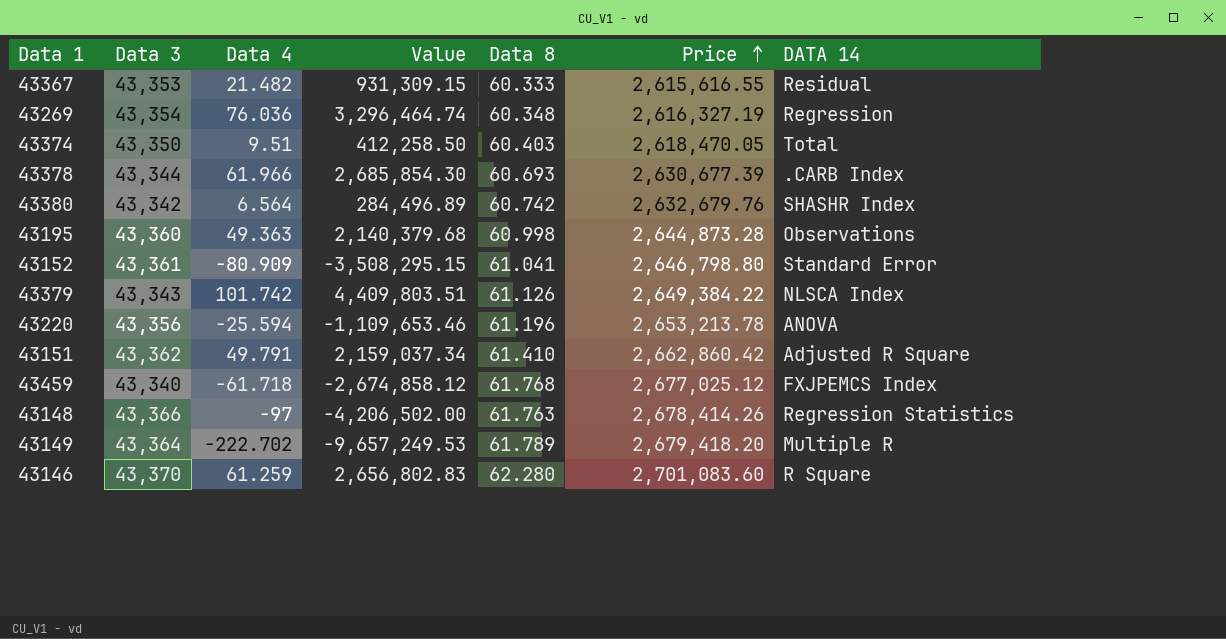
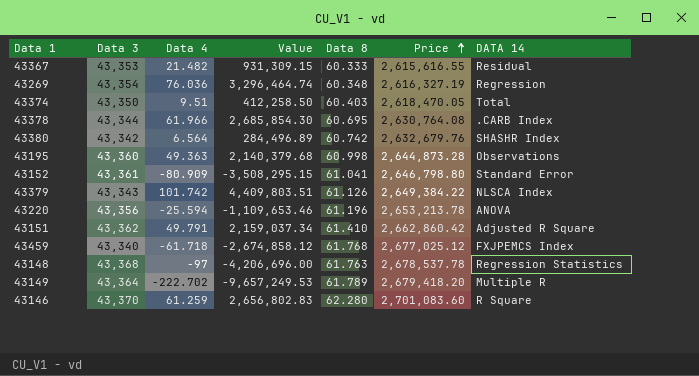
43378 | Data 8: 60.693 -> 60.695
43378 | Price: 2,630,677.39 -> 2,630,764.08
43148 | Data 3: 43,366 -> 43,368
43148 | Value: -4,206,502.00 -> -4,206,696.00
43148 | Price: 2,678,414.26 -> 2,678,537.78

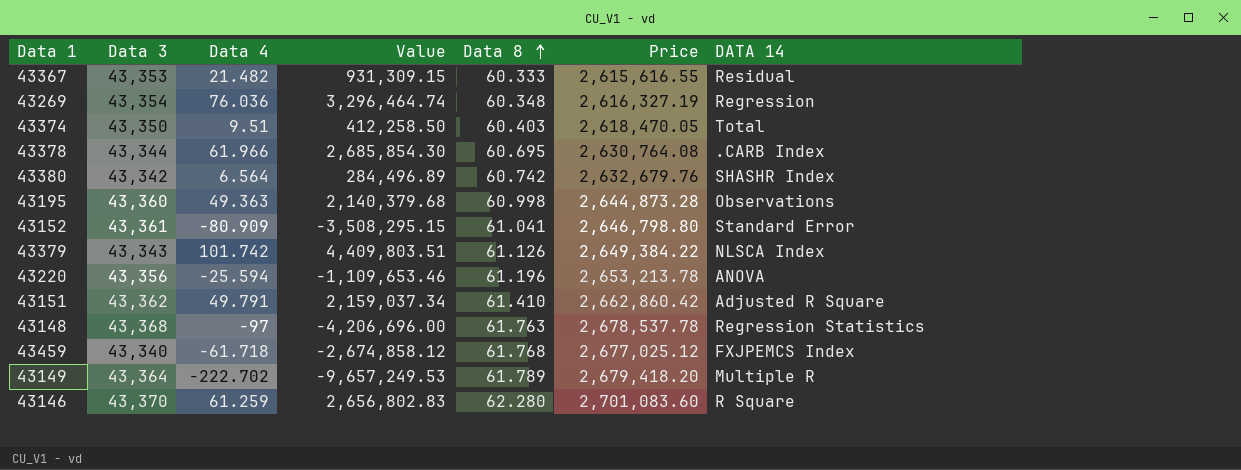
row order: Price ascending -> Data 8 ascending

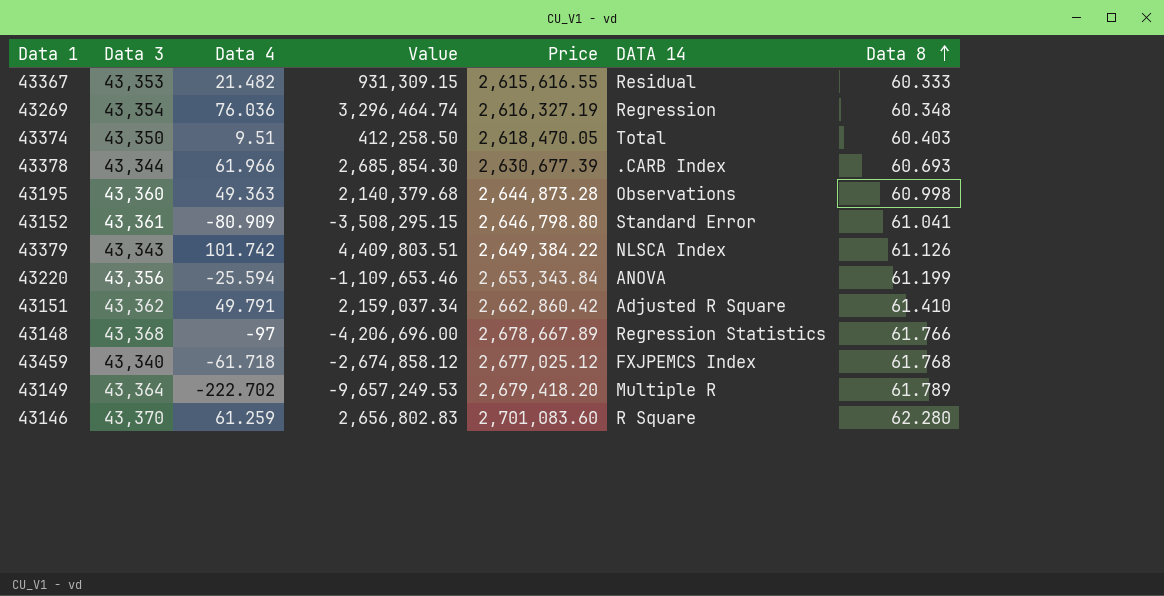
column Data 8 | position: 5 -> 7
row 43380: 43,342 | 6.564 | 284,496.89 | 60.742 | 2,632,679.76 | SHASHR Index -> none
43378 | Price: 2,630,764.08 -> 2,630,677.39
43378 | Data 8: 60.695 -> 60.693
43220 | Price: 2,653,213.78 -> 2,653,343.84
43220 | Data 8: 61.196 -> 61.199
43148 | Price: 2,678,537.78 -> 2,678,667.89
43148 | Data 8: 61.763 -> 61.766

